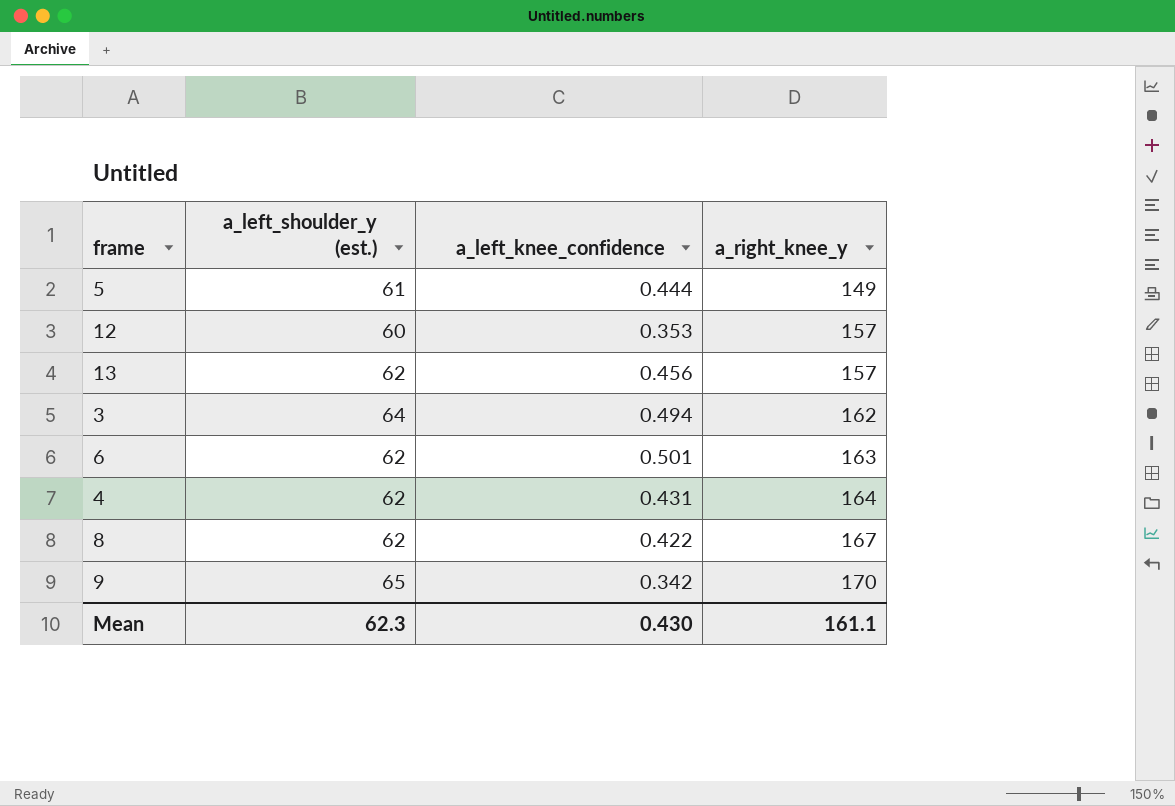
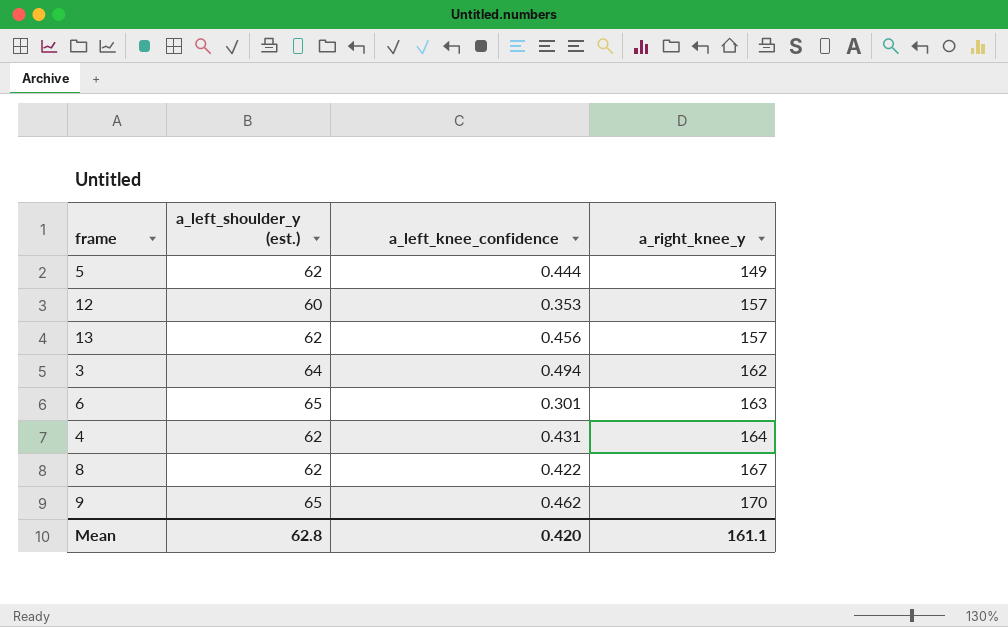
5 | a_left_shoulder_y (est.): 61 -> 62
6 | a_left_shoulder_y (est.): 62 -> 65
6 | a_left_knee_confidence: 0.501 -> 0.301
9 | a_left_knee_confidence: 0.342 -> 0.462
Mean | a_left_shoulder_y (est.): 62.3 -> 62.8
Mean | a_left_knee_confidence: 0.430 -> 0.420

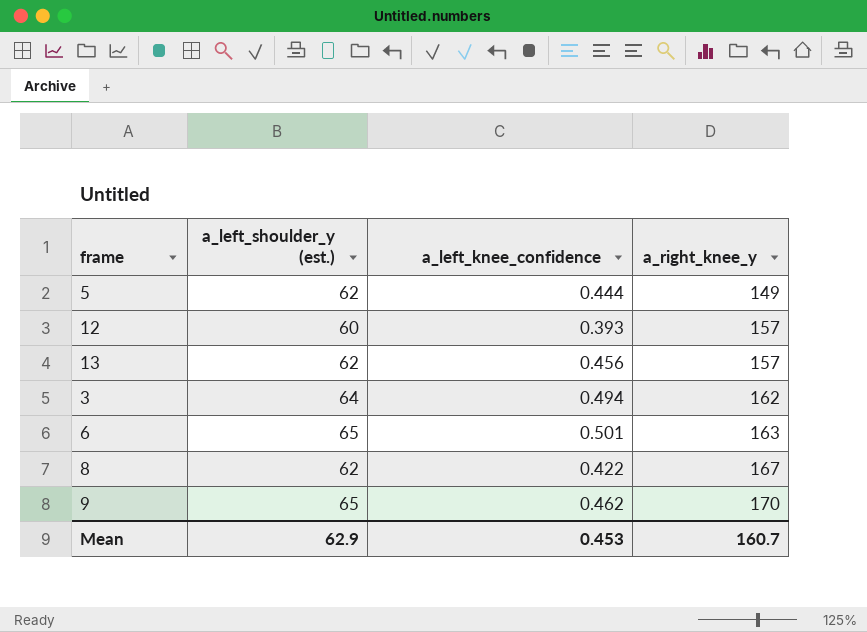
row 4: 62 | 0.431 | 164 -> none
12 | a_left_knee_confidence: 0.353 -> 0.393
6 | a_left_knee_confidence: 0.301 -> 0.501
Mean | a_left_shoulder_y (est.): 62.8 -> 62.9
Mean | a_left_knee_confidence: 0.420 -> 0.453
Mean | a_right_knee_y: 161.1 -> 160.7

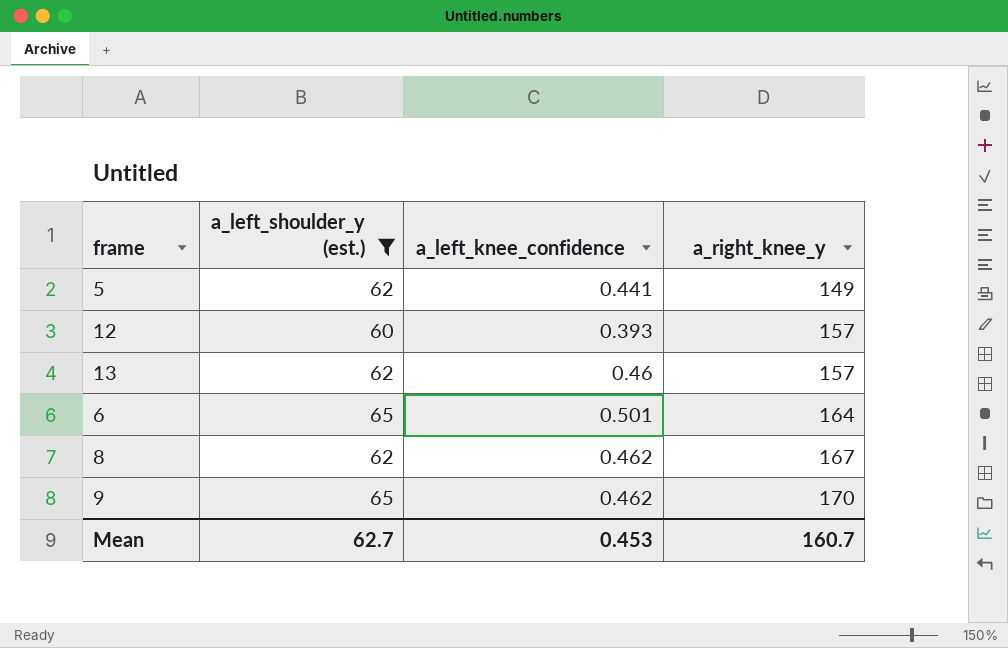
filter: none -> a_left_shoulder_y (est.) != 64
5 | a_left_knee_confidence: 0.444 -> 0.441
13 | a_left_knee_confidence: 0.456 -> 0.46
6 | a_right_knee_y: 163 -> 164
8 | a_left_knee_confidence: 0.422 -> 0.462
Mean | a_left_shoulder_y (est.): 62.9 -> 62.7

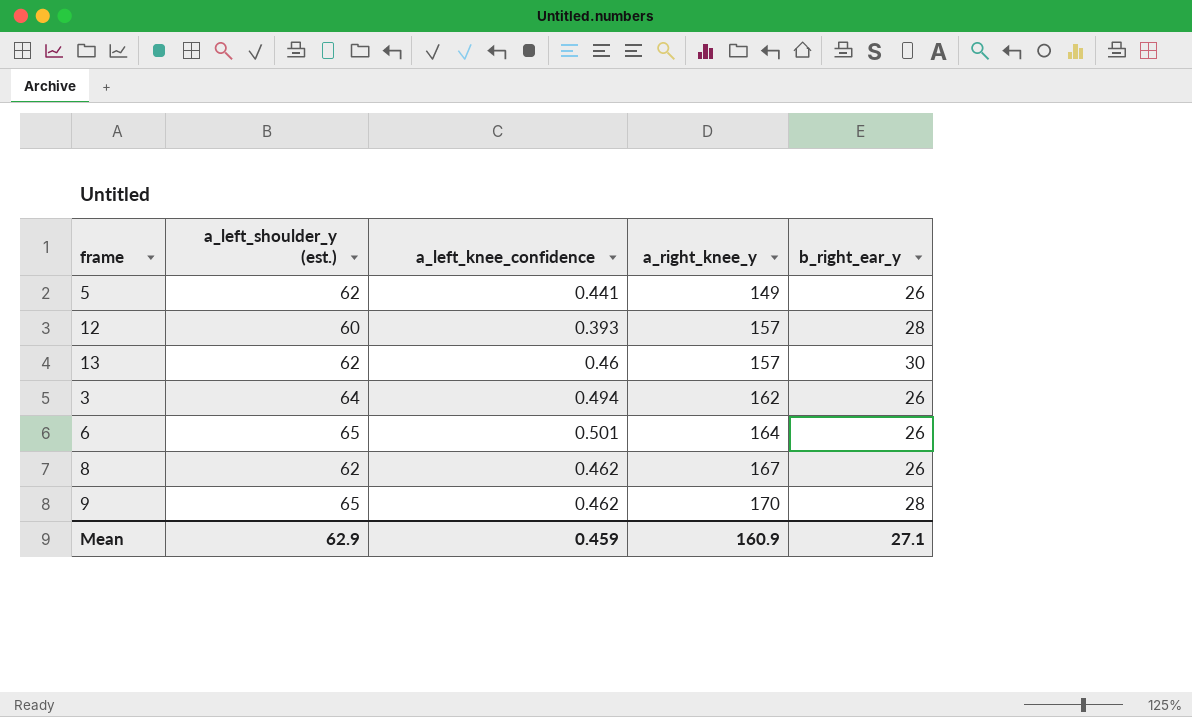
filter: a_left_shoulder_y (est.) != 64 -> none
column b_right_ear_y | position: none -> 5
Mean | a_left_shoulder_y (est.): 62.7 -> 62.9
Mean | a_left_knee_confidence: 0.453 -> 0.459
Mean | a_right_knee_y: 160.7 -> 160.9

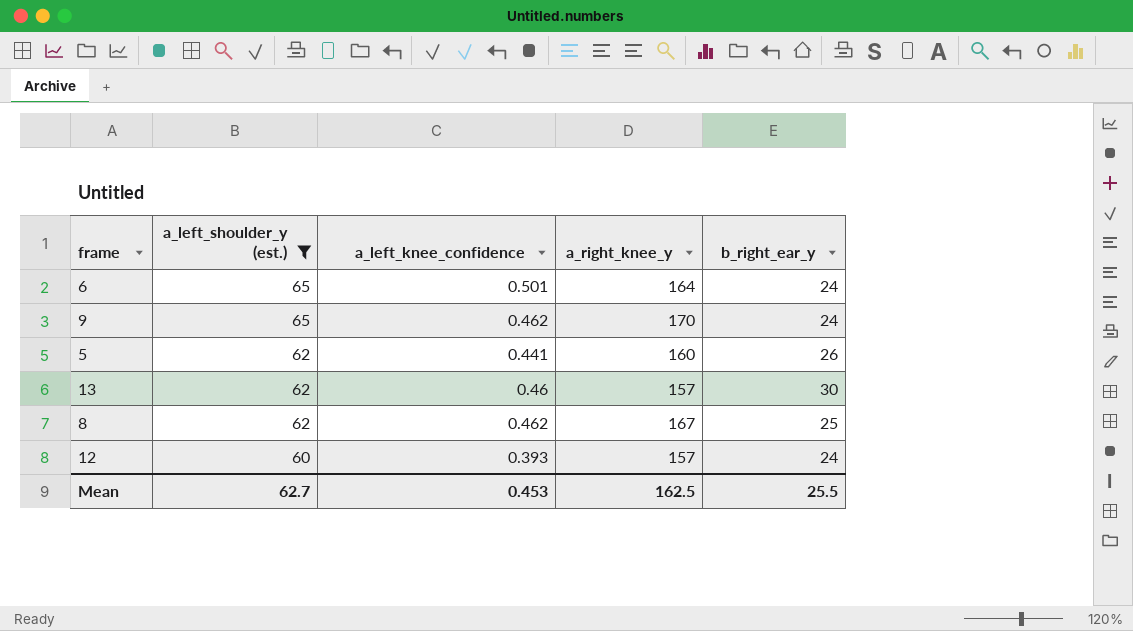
filter: none -> a_left_shoulder_y (est.) != 64
row order: a_right_knee_y ascending -> a_left_shoulder_y (est.) descending
6 | b_right_ear_y: 26 -> 24
9 | b_right_ear_y: 28 -> 24
5 | a_right_knee_y: 149 -> 160
8 | b_right_ear_y: 26 -> 25
12 | b_right_ear_y: 28 -> 24
Mean | a_left_shoulder_y (est.): 62.9 -> 62.7
Mean | a_left_knee_confidence: 0.459 -> 0.453
Mean | a_right_knee_y: 160.9 -> 162.5
Mean | b_right_ear_y: 27.1 -> 25.5

